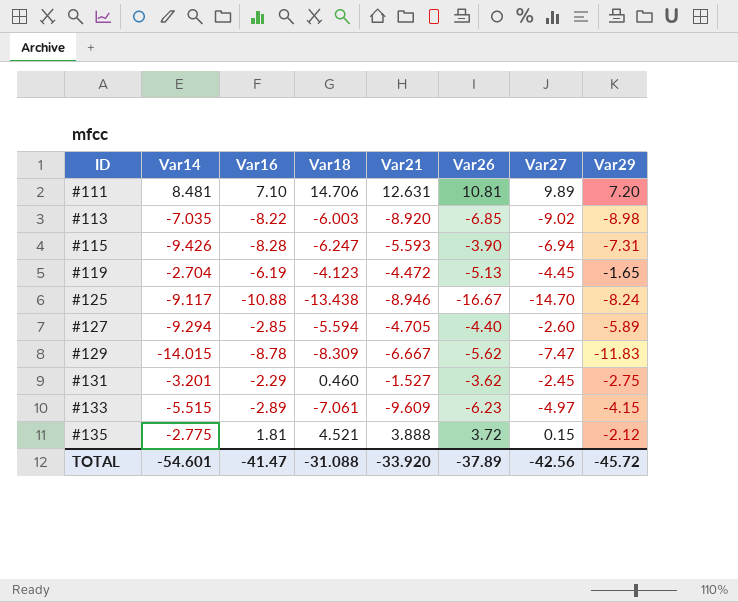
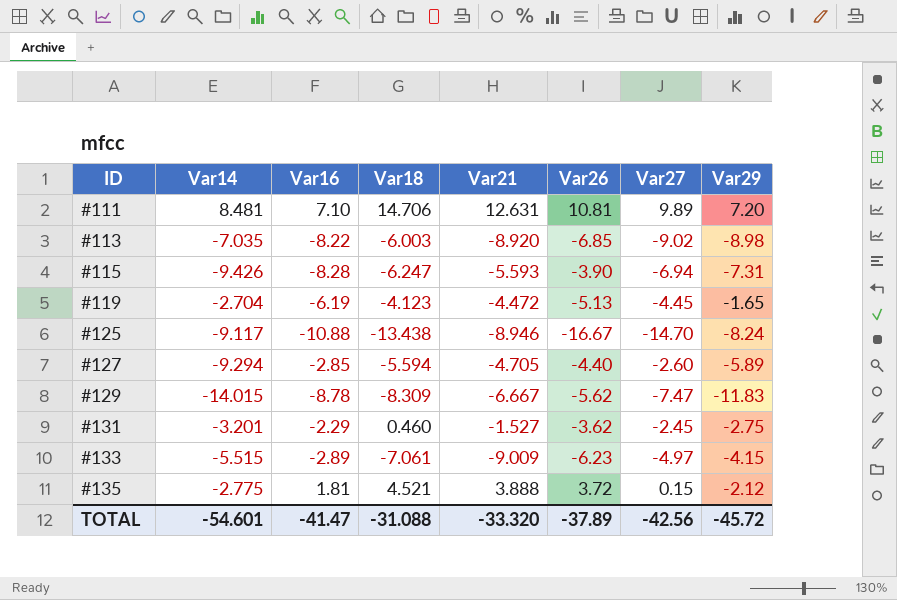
#133 | Var21: -9.609 -> -9.009
TOTAL | Var21: -33.920 -> -33.320

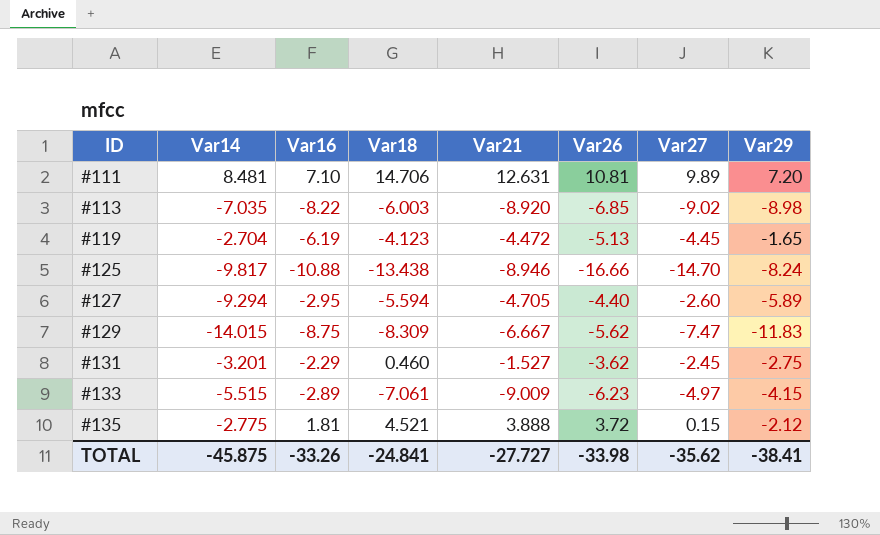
row #115: -9.426 | -8.28 | -6.247 | -5.593 | -3.90 | -6.94 | -7.31 -> none
#125 | Var14: -9.117 -> -9.817
#125 | Var26: -16.67 -> -16.66
#127 | Var16: -2.85 -> -2.95
#129 | Var16: -8.78 -> -8.75
TOTAL | Var14: -54.601 -> -45.875
TOTAL | Var16: -41.47 -> -33.26
TOTAL | Var18: -31.088 -> -24.841
TOTAL | Var21: -33.320 -> -27.727
TOTAL | Var26: -37.89 -> -33.98
TOTAL | Var27: -42.56 -> -35.62
TOTAL | Var29: -45.72 -> -38.41

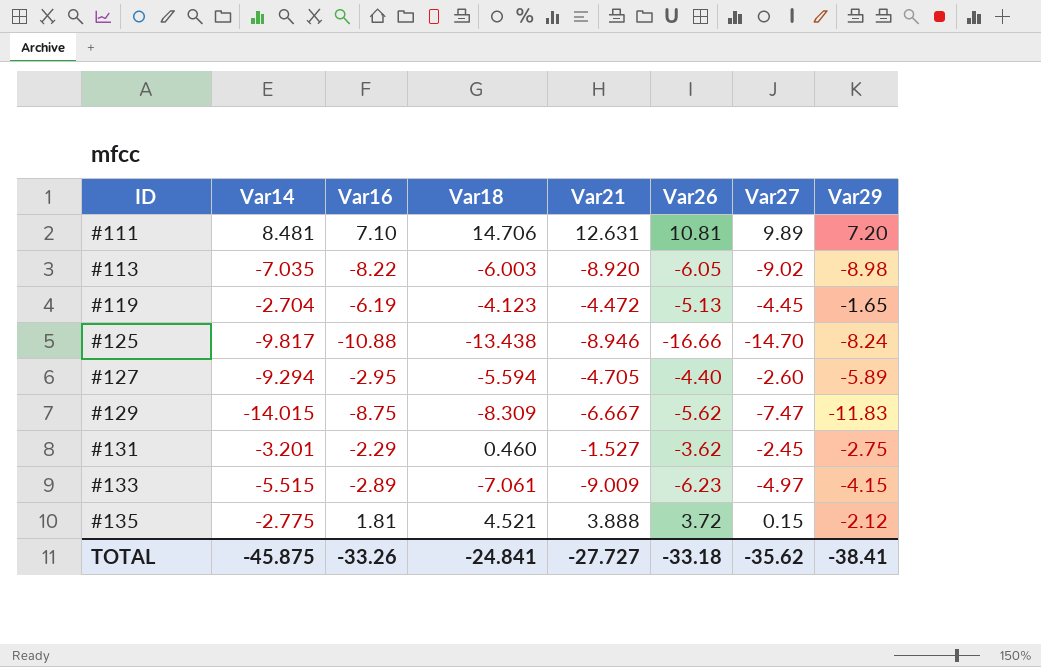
#113 | Var26: -6.85 -> -6.05
TOTAL | Var26: -33.98 -> -33.18

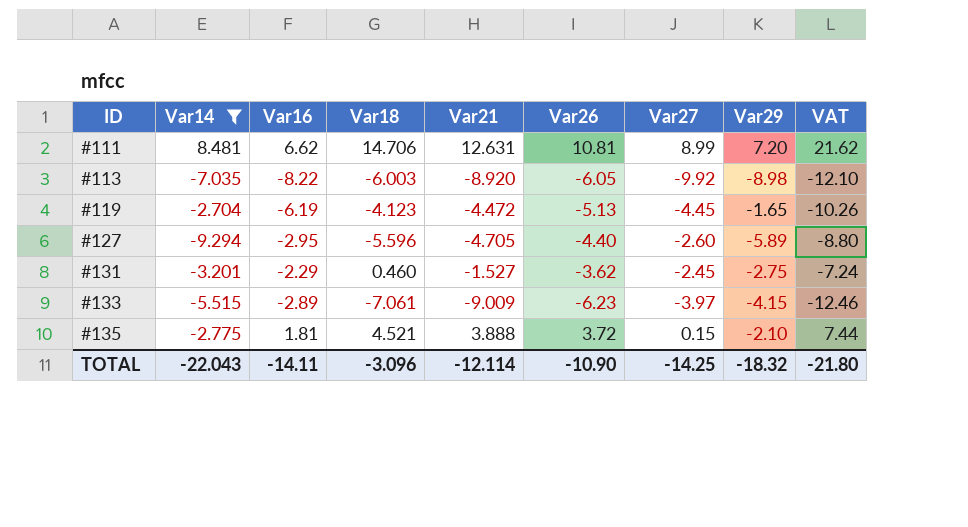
filter: none -> Var14 >= -9.294
column VAT | formula: none -> [Var26] * 2
#111 | Var16: 7.10 -> 6.62
#111 | Var27: 9.89 -> 8.99
#113 | Var27: -9.02 -> -9.92
#127 | Var18: -5.594 -> -5.596
#133 | Var27: -4.97 -> -3.97
#135 | Var29: -2.12 -> -2.10
TOTAL | Var14: -45.875 -> -22.043
TOTAL | Var16: -33.26 -> -14.11
TOTAL | Var18: -24.841 -> -3.096
TOTAL | Var21: -27.727 -> -12.114
TOTAL | Var26: -33.18 -> -10.90
TOTAL | Var27: -35.62 -> -14.25
TOTAL | Var29: -38.41 -> -18.32

